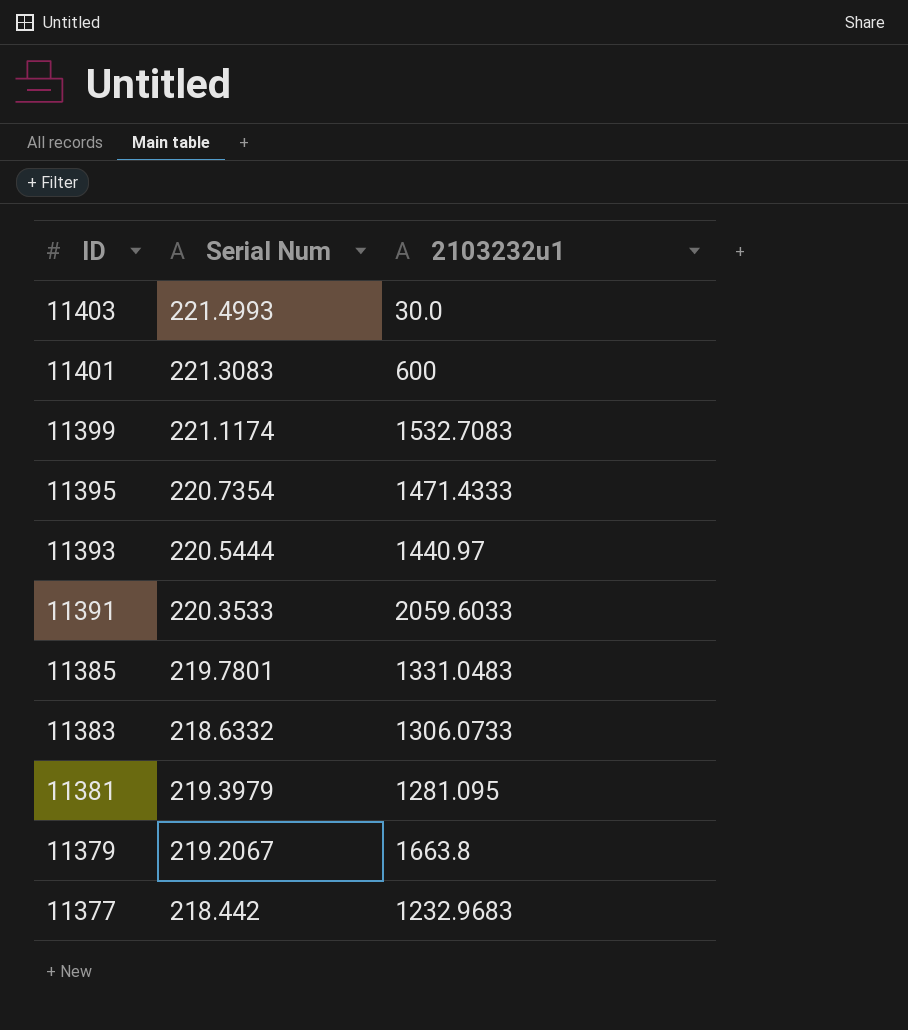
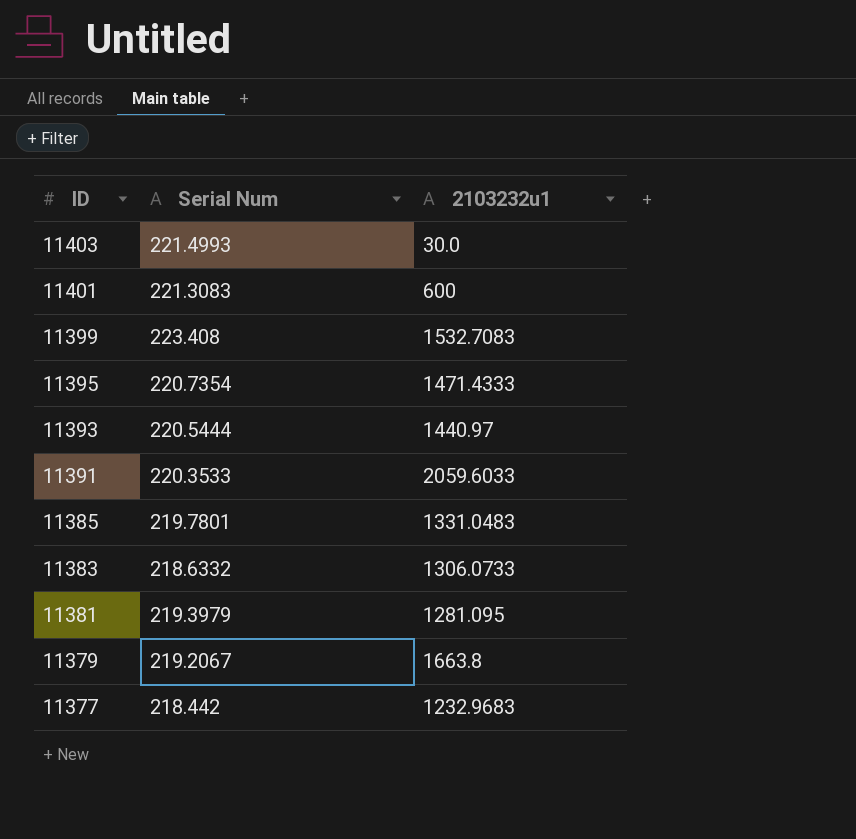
11399 | Serial Num: 221.1174 -> 223.408

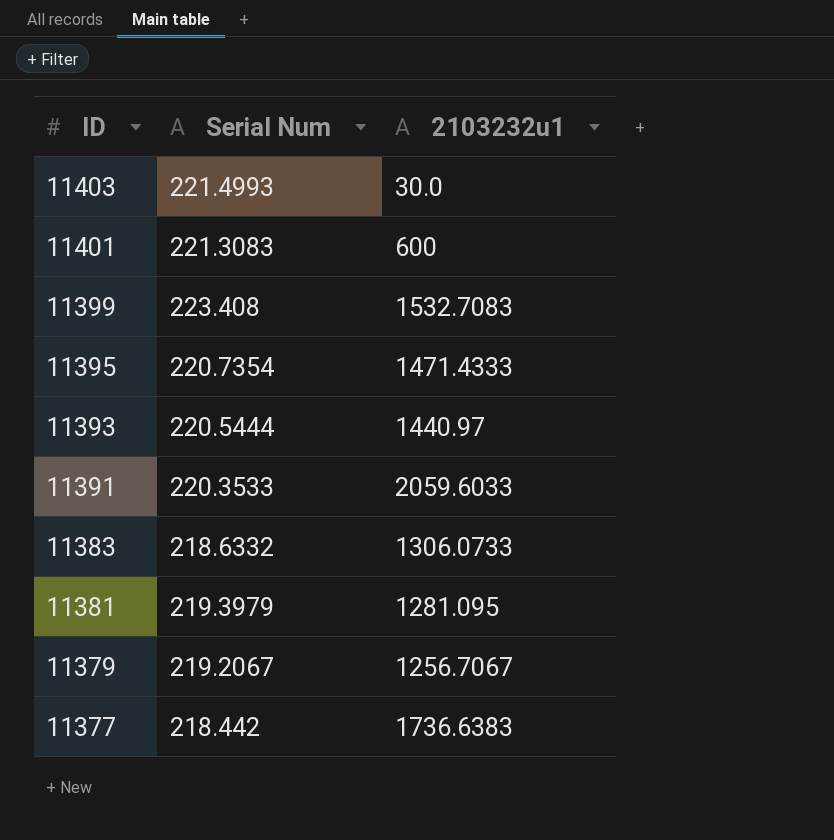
row 11385: 219.7801 | 1331.0483 -> none
11379 | 2103232u1: 1663.8 -> 1256.7067
11377 | 2103232u1: 1232.9683 -> 1736.6383

